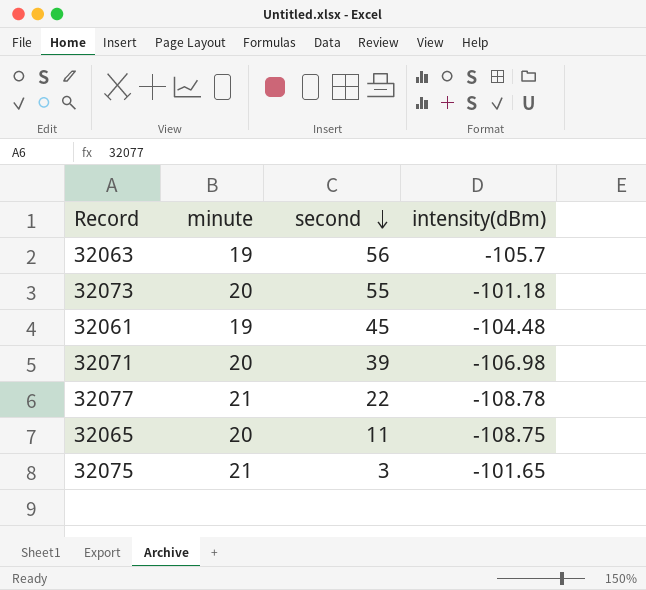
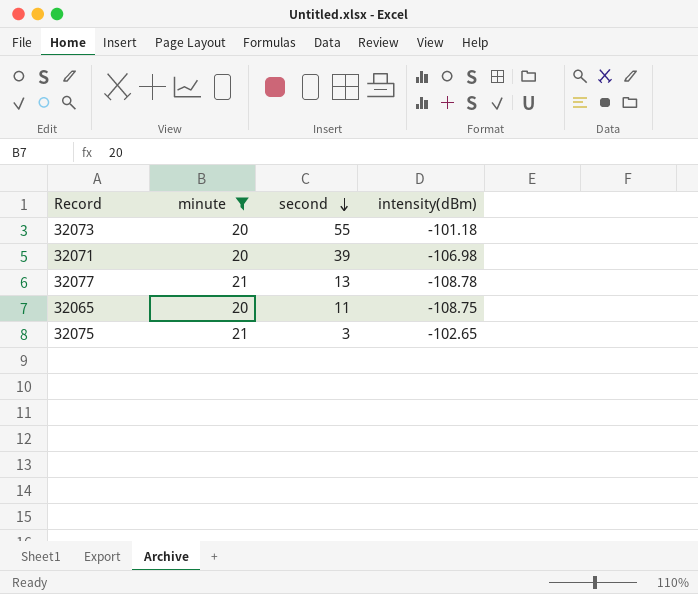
filter: none -> minute != 19
32077 | second: 22 -> 13
32075 | intensity(dBm): -101.65 -> -102.65

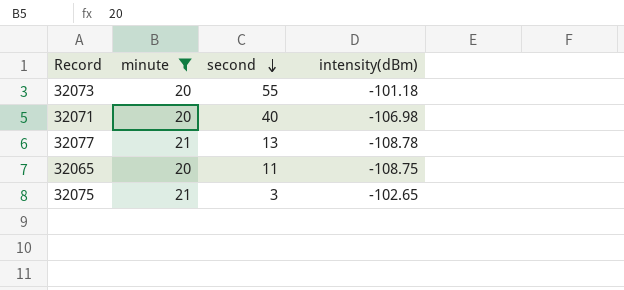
32071 | second: 39 -> 40

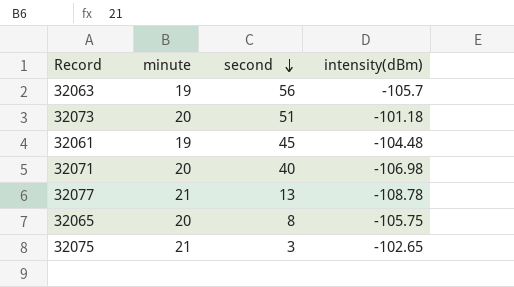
filter: minute != 19 -> none
32073 | second: 55 -> 51
32065 | second: 11 -> 8
32065 | intensity(dBm): -108.75 -> -105.75

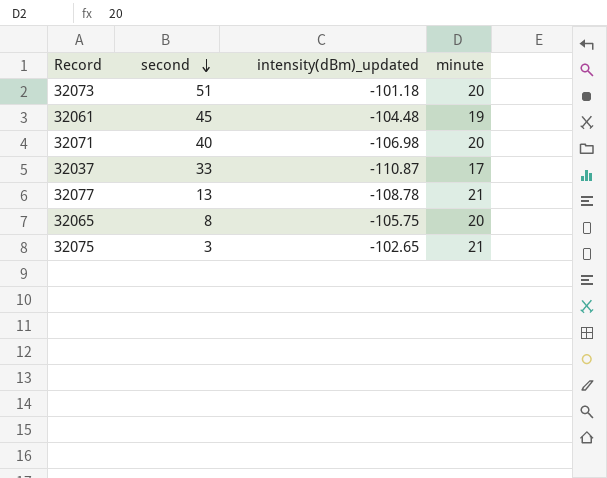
column name: intensity(dBm) -> intensity(dBm)_updated
column minute | position: 2 -> 4
row 32063: 19 | 56 | -105.7 -> none
row 32037: none -> 33 | -110.87 | 17

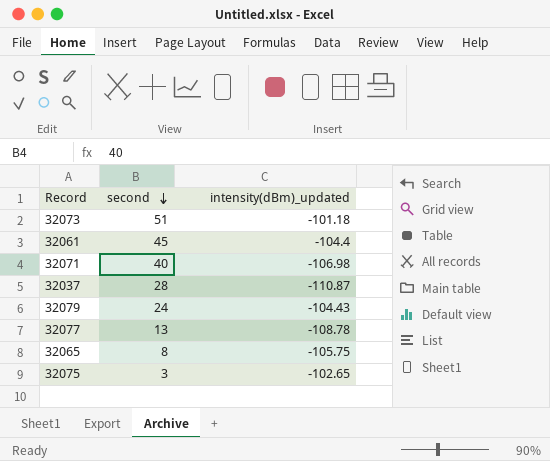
column minute | position: 4 -> none
32061 | intensity(dBm)_updated: -104.48 -> -104.4
32037 | second: 33 -> 28
row 32079: none -> 24 | -104.43

